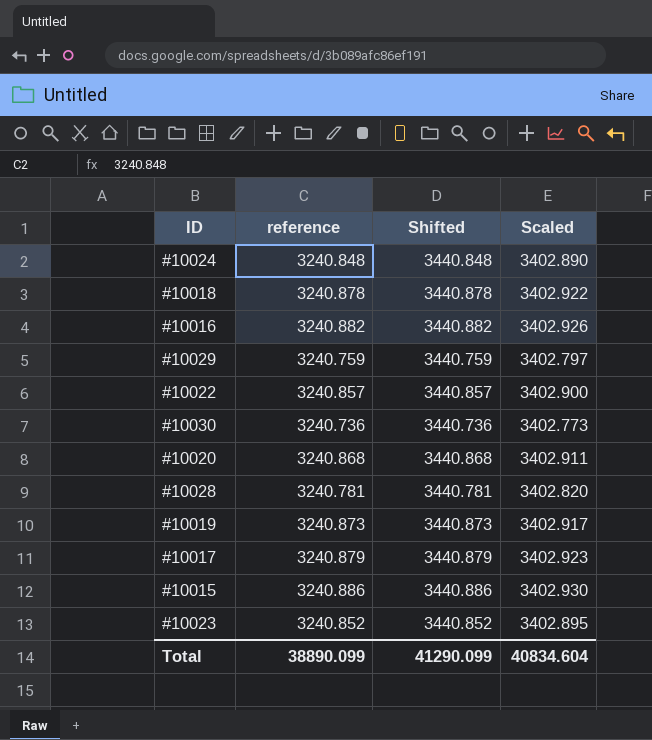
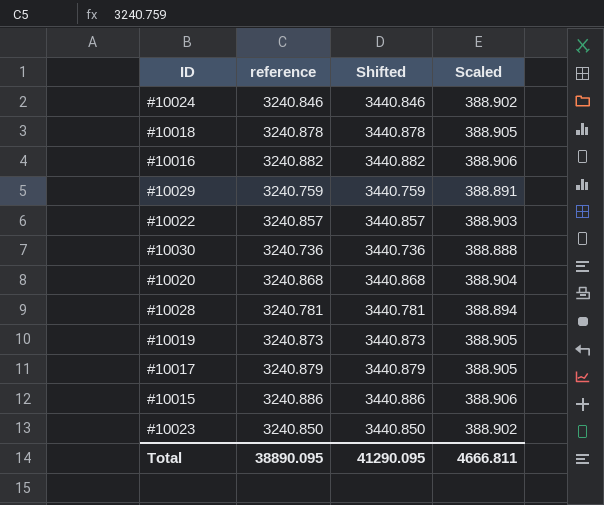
column Scaled | formula: [reference] * 1.05 -> [reference] * 0.12
#10024 | reference: 3240.848 -> 3240.846
#10024 | Shifted: 3440.848 -> 3440.846
#10023 | reference: 3240.852 -> 3240.850
#10023 | Shifted: 3440.852 -> 3440.850
Total | reference: 38890.099 -> 38890.095
Total | Shifted: 41290.099 -> 41290.095
Total | Scaled: 40834.604 -> 4666.811

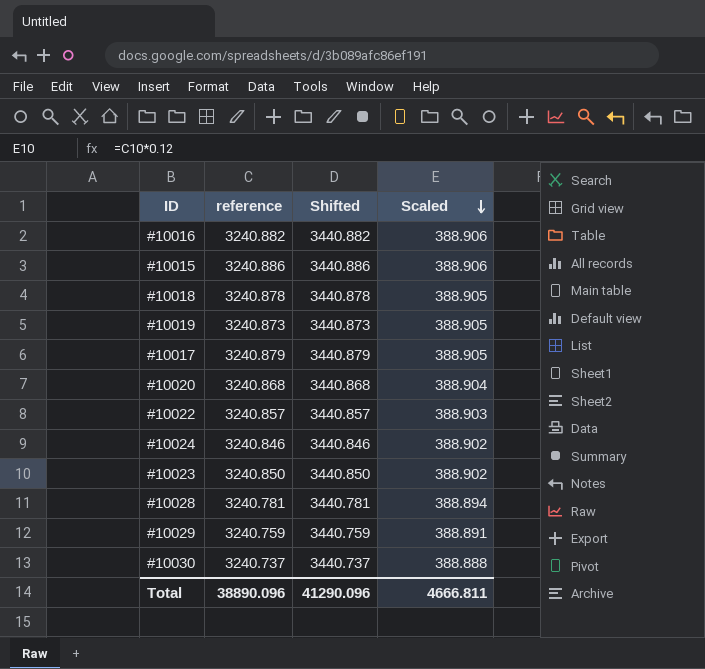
row order: none -> Scaled descending
#10030 | reference: 3240.736 -> 3240.737
#10030 | Shifted: 3440.736 -> 3440.737
Total | reference: 38890.095 -> 38890.096
Total | Shifted: 41290.095 -> 41290.096

